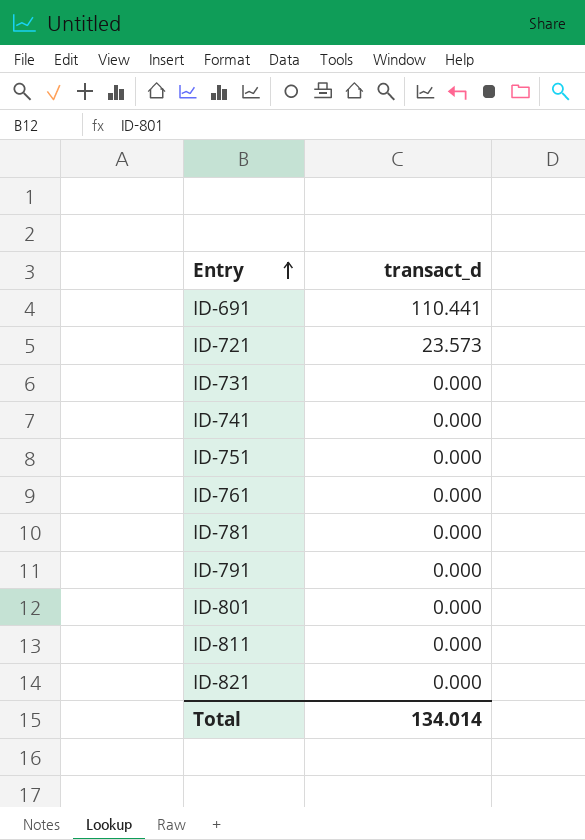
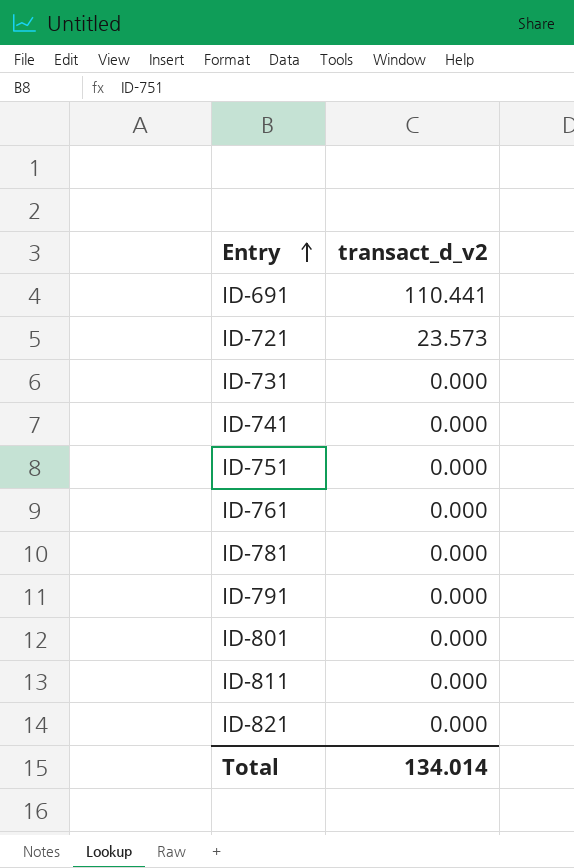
column name: transact_d -> transact_d_v2

